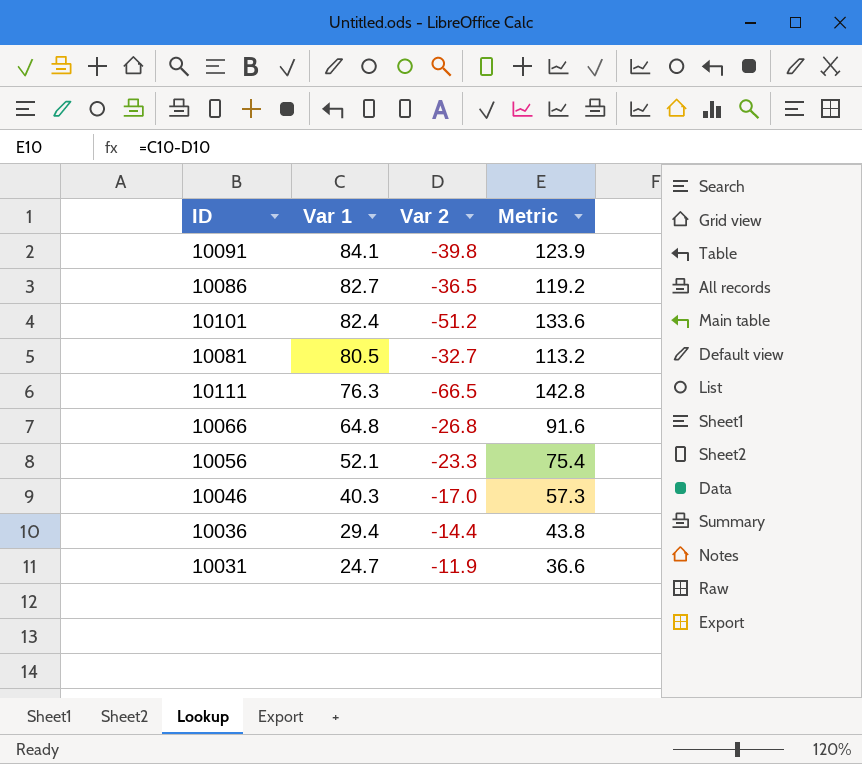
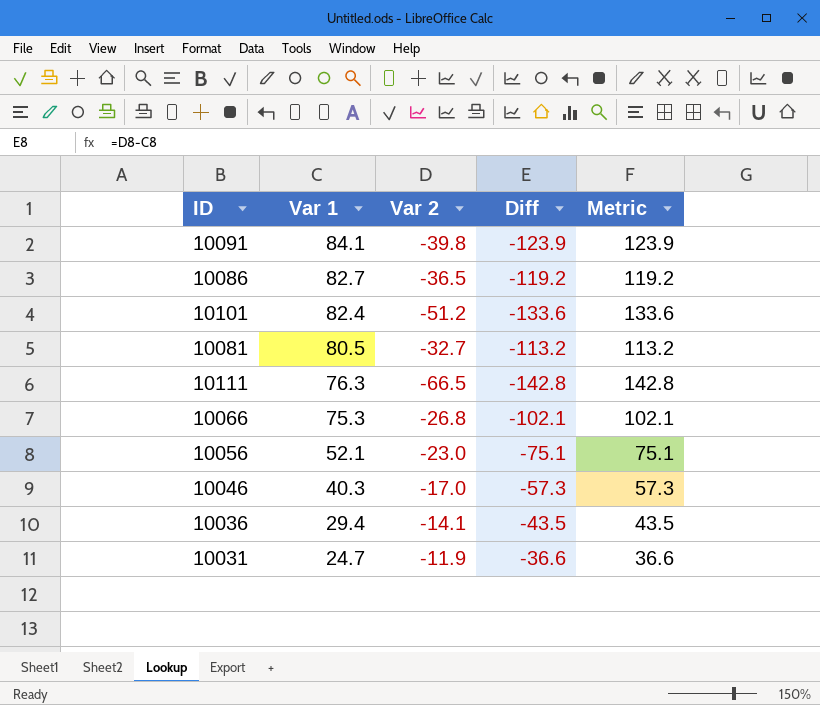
column Diff | formula: none -> [Var 2] - [Var 1]
10066 | Var 1: 64.8 -> 75.3
10066 | Metric: 91.6 -> 102.1
10056 | Var 2: -23.3 -> -23.0
10056 | Metric: 75.4 -> 75.1
10036 | Var 2: -14.4 -> -14.1
10036 | Metric: 43.8 -> 43.5

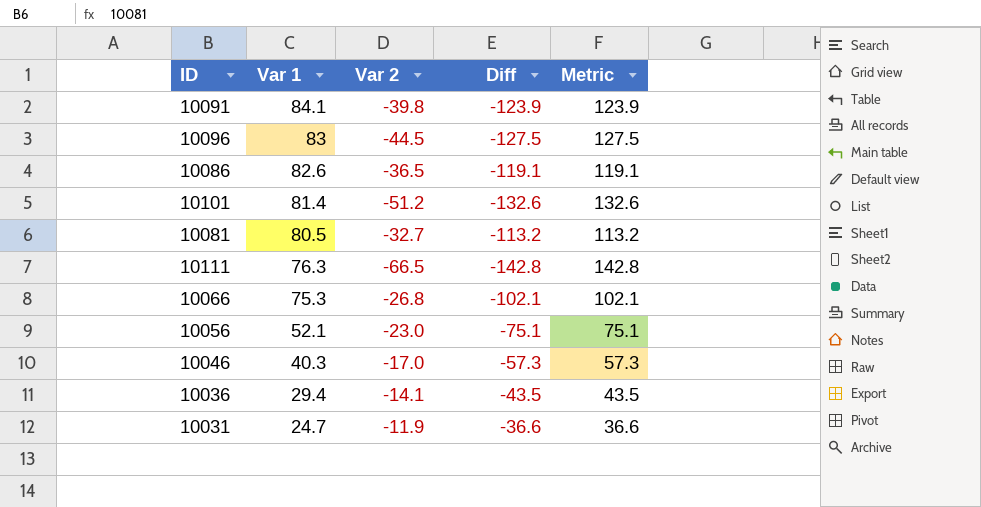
row 10096: none -> 83 | -44.5 | -127.5 | 127.5
10086 | Var 1: 82.7 -> 82.6
10086 | Diff: -119.2 -> -119.1
10086 | Metric: 119.2 -> 119.1
10101 | Var 1: 82.4 -> 81.4
10101 | Diff: -133.6 -> -132.6
10101 | Metric: 133.6 -> 132.6

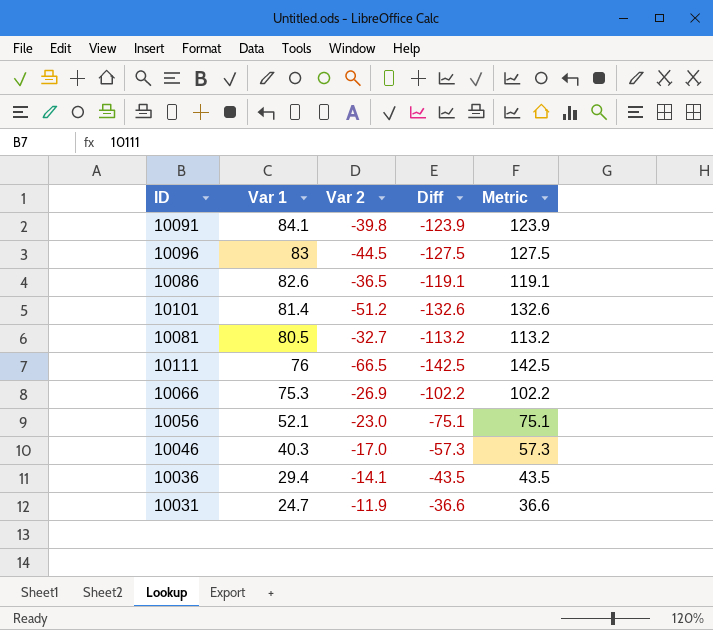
10111 | Var 1: 76.3 -> 76
10111 | Diff: -142.8 -> -142.5
10111 | Metric: 142.8 -> 142.5
10066 | Var 2: -26.8 -> -26.9
10066 | Diff: -102.1 -> -102.2
10066 | Metric: 102.1 -> 102.2

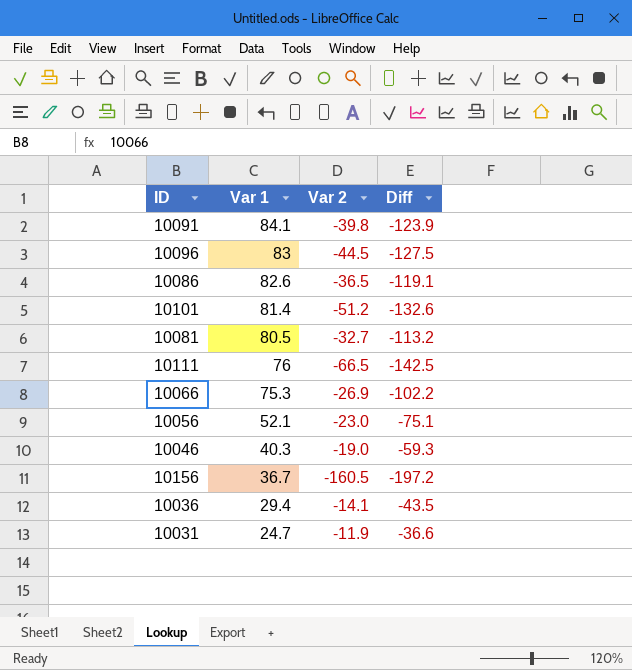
column Metric | formula: [Var 1] - [Var 2] -> none
10046 | Var 2: -17.0 -> -19.0
10046 | Diff: -57.3 -> -59.3
row 10156: none -> 36.7 | -160.5 | -197.2

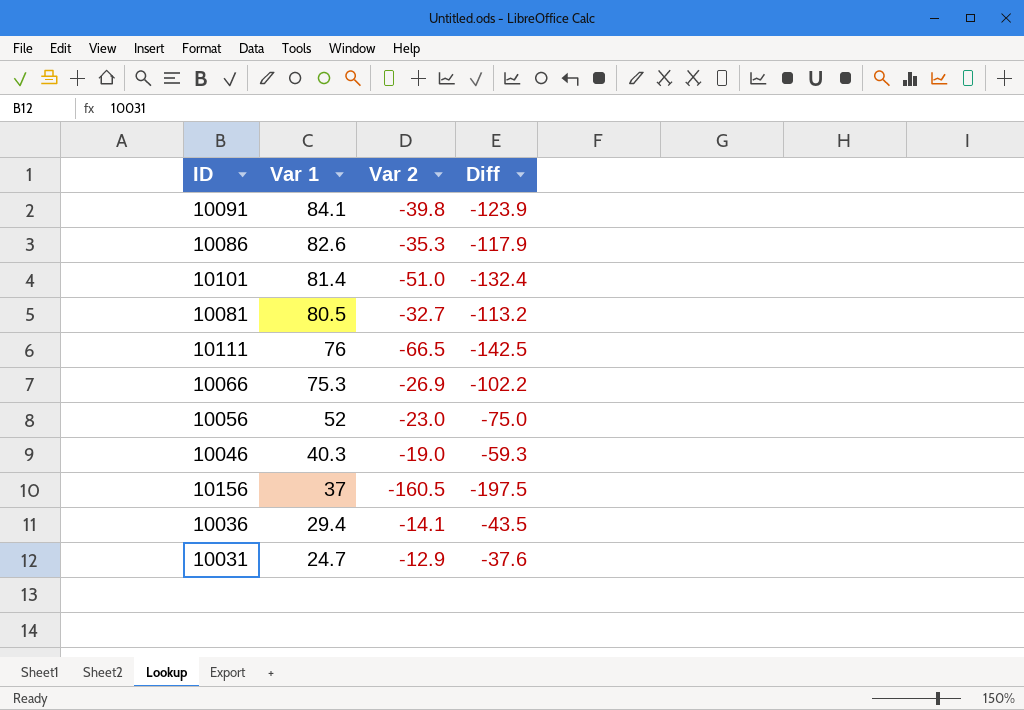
row 10096: 83 | -44.5 | -127.5 -> none
10086 | Var 2: -36.5 -> -35.3
10086 | Diff: -119.1 -> -117.9
10101 | Var 2: -51.2 -> -51.0
10101 | Diff: -132.6 -> -132.4
10056 | Var 1: 52.1 -> 52
10056 | Diff: -75.1 -> -75.0
10156 | Var 1: 36.7 -> 37
10156 | Diff: -197.2 -> -197.5
10031 | Var 2: -11.9 -> -12.9
10031 | Diff: -36.6 -> -37.6

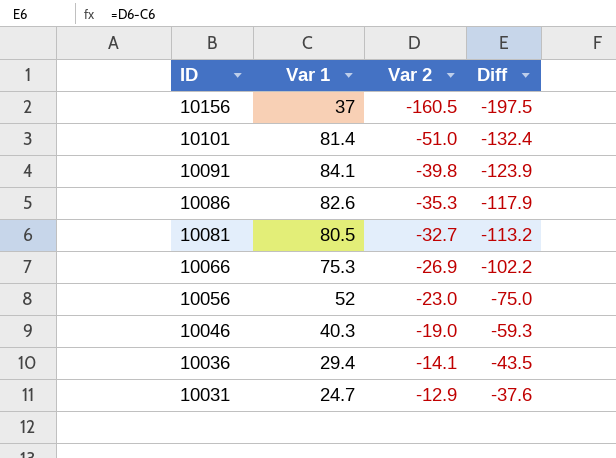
row order: Var 1 descending -> ID descending
row 10111: 76 | -66.5 | -142.5 -> none

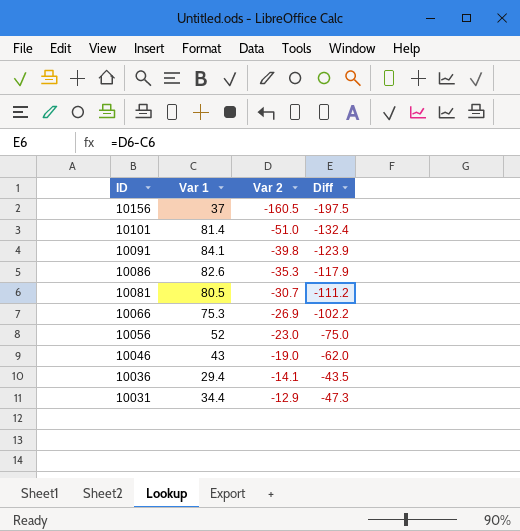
10081 | Var 2: -32.7 -> -30.7
10081 | Diff: -113.2 -> -111.2
10046 | Var 1: 40.3 -> 43
10046 | Diff: -59.3 -> -62.0
10031 | Var 1: 24.7 -> 34.4
10031 | Diff: -37.6 -> -47.3

